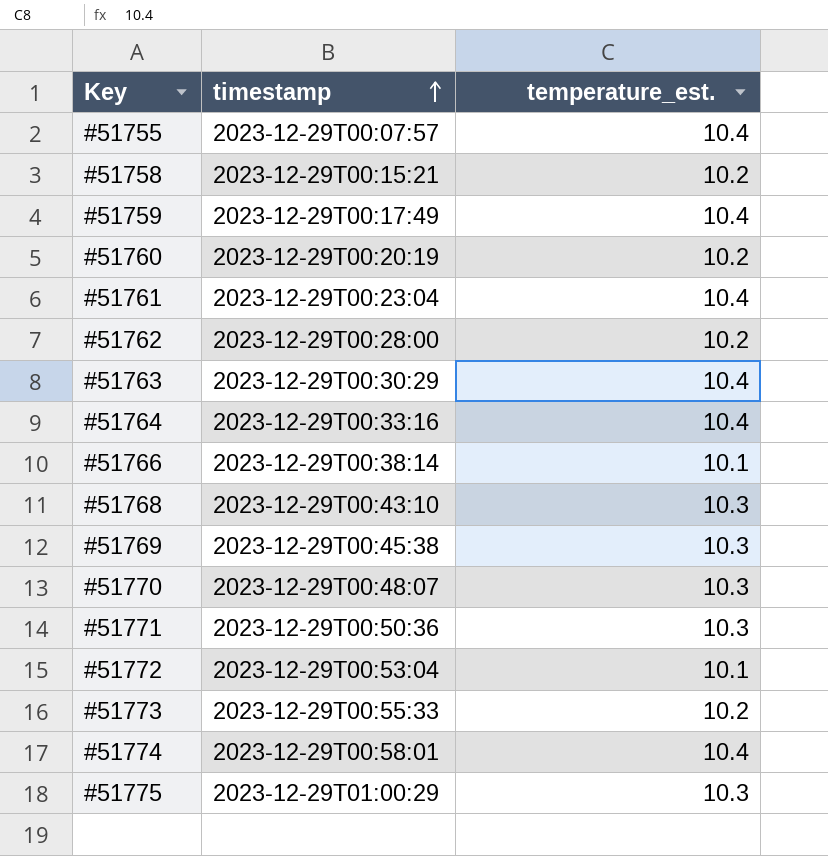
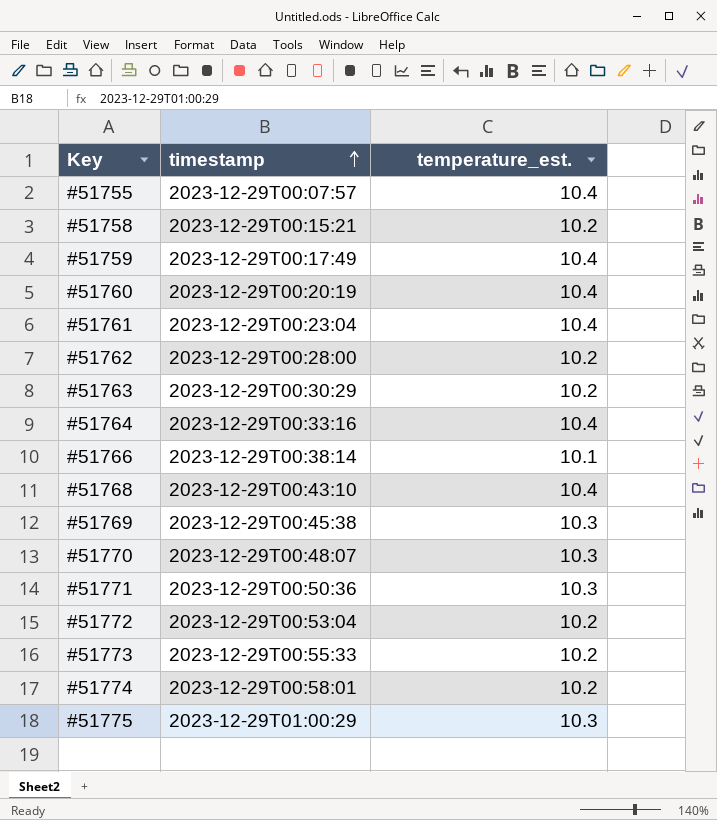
#51760 | temperature_est.: 10.2 -> 10.4
#51763 | temperature_est.: 10.4 -> 10.2
#51768 | temperature_est.: 10.3 -> 10.4
#51772 | temperature_est.: 10.1 -> 10.2
#51774 | temperature_est.: 10.4 -> 10.2

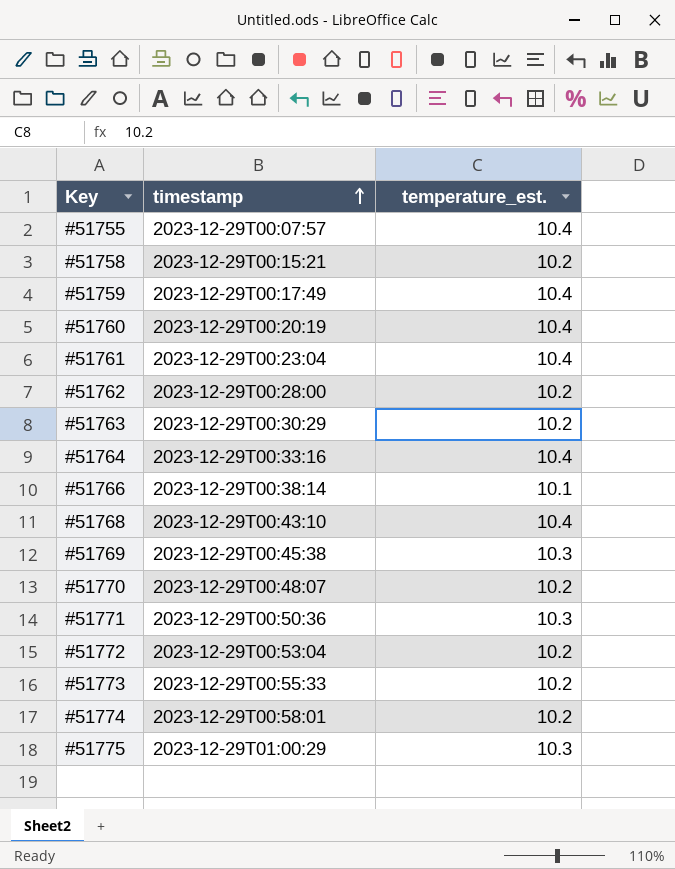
#51770 | temperature_est.: 10.3 -> 10.2

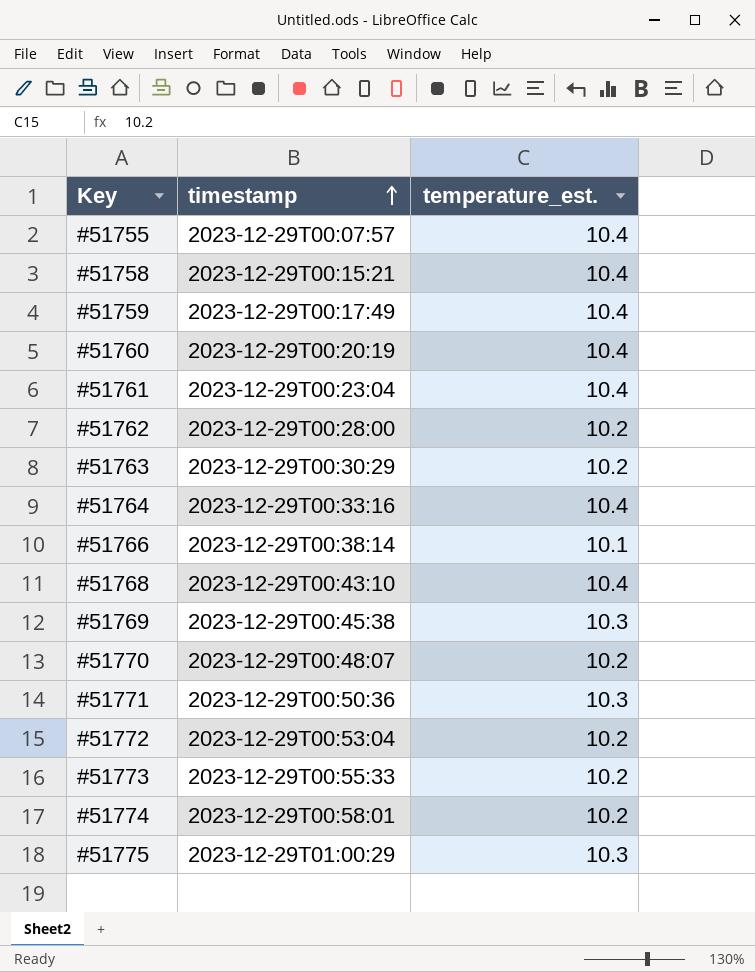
#51758 | temperature_est.: 10.2 -> 10.4

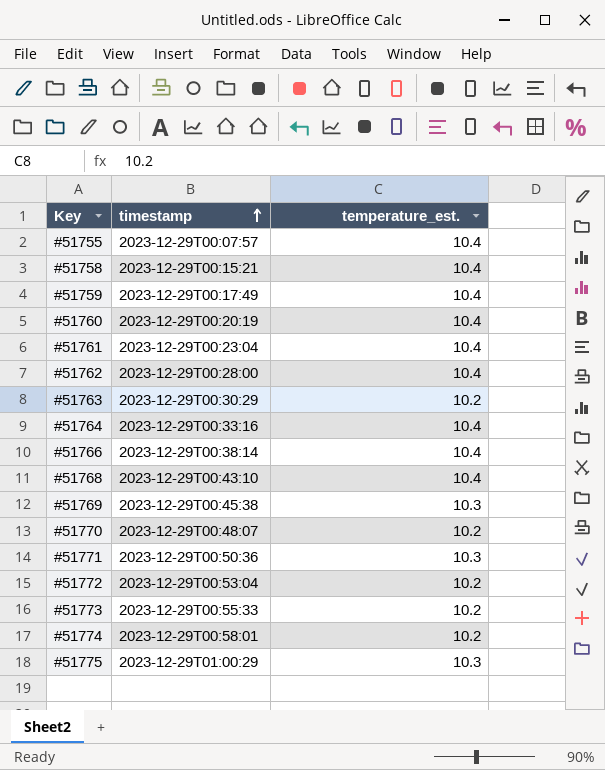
#51762 | temperature_est.: 10.2 -> 10.4
#51766 | temperature_est.: 10.1 -> 10.4

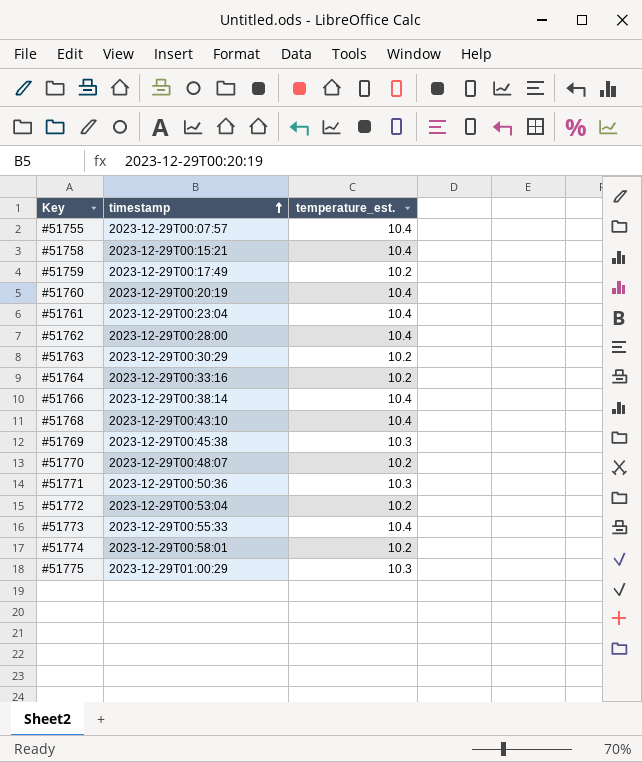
#51759 | temperature_est.: 10.4 -> 10.2
#51764 | temperature_est.: 10.4 -> 10.2
#51773 | temperature_est.: 10.2 -> 10.4

